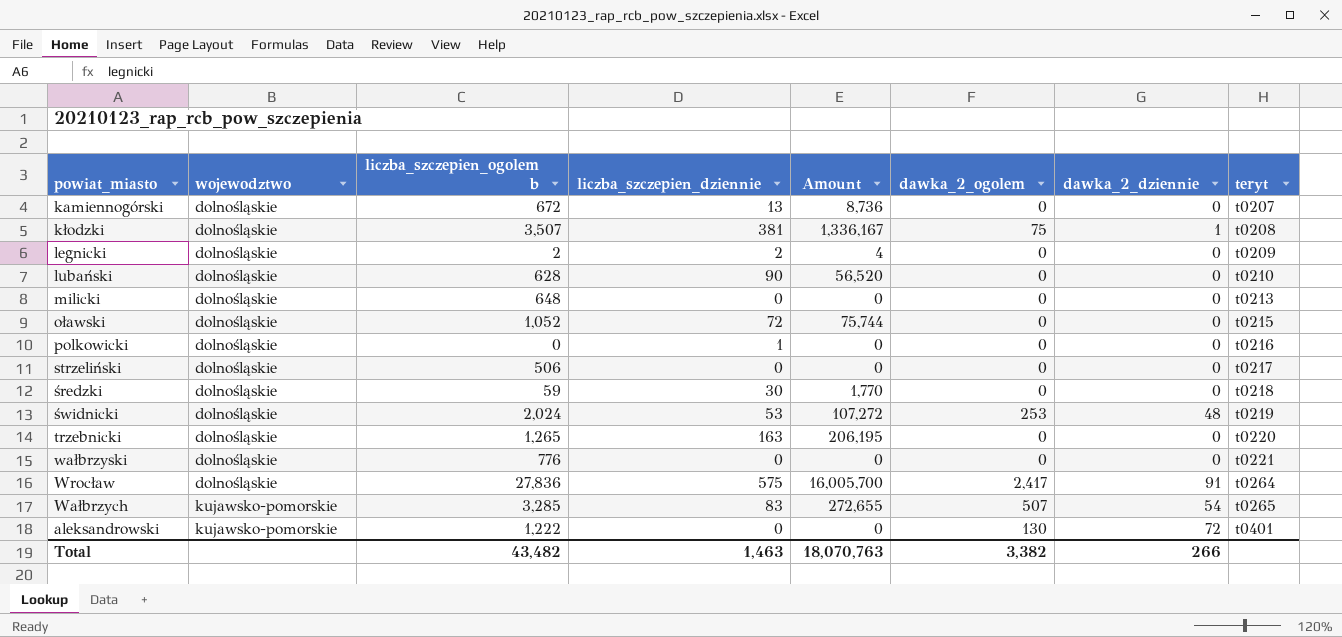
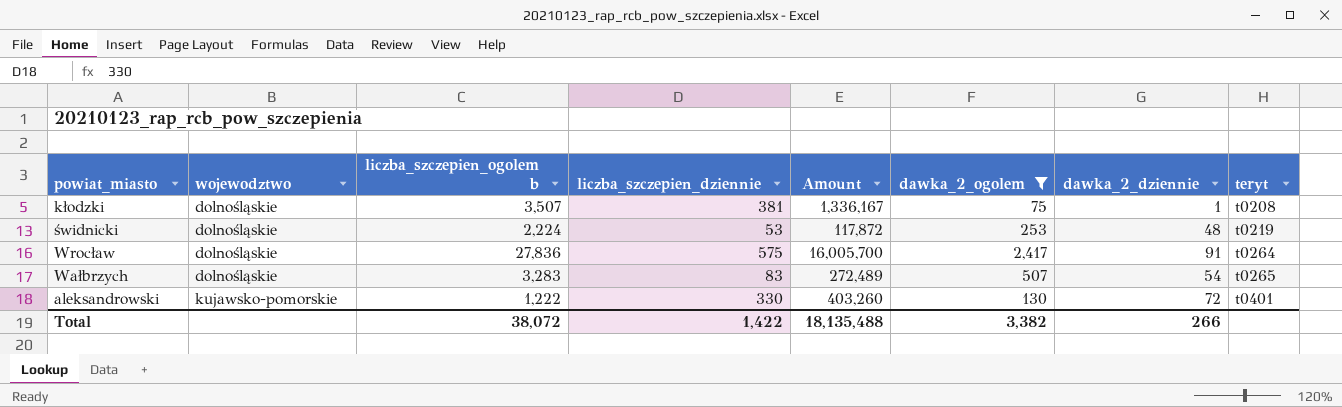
filter: none -> dawka_2_ogolem != 0
świdnicki | liczba_szczepien_ogolem b: 2,024 -> 2,224
świdnicki | Amount: 107,272 -> 117,872
Wałbrzych | wojewodztwo: kujawsko-pomorskie -> dolnośląskie
Wałbrzych | liczba_szczepien_ogolem b: 3,285 -> 3,283
Wałbrzych | Amount: 272,655 -> 272,489
aleksandrowski | liczba_szczepien_dziennie: 0 -> 330
aleksandrowski | Amount: 0 -> 403,260
Total | liczba_szczepien_ogolem b: 43,482 -> 38,072
Total | liczba_szczepien_dziennie: 1,463 -> 1,422
Total | Amount: 18,070,763 -> 18,135,488

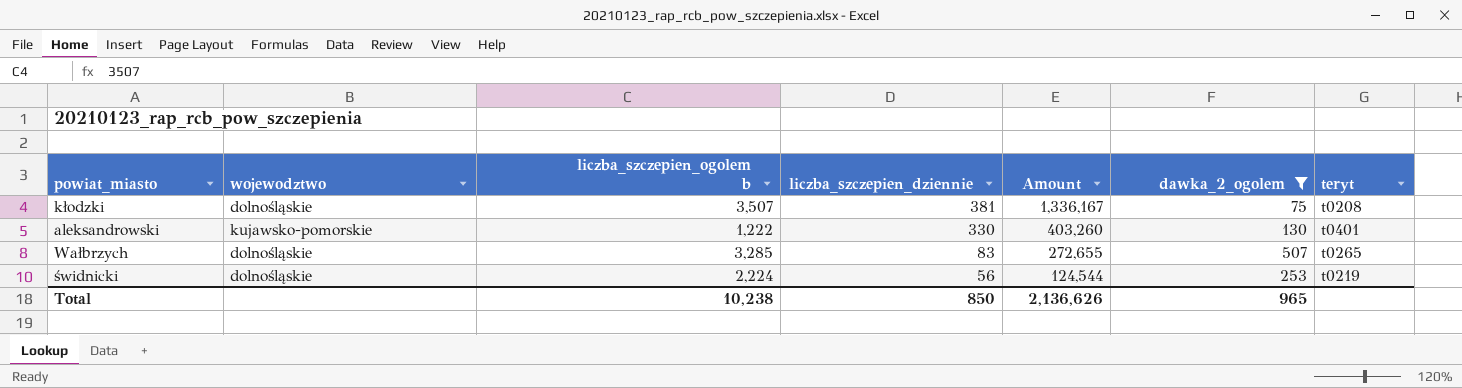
row order: wojewodztwo ascending -> liczba_szczepien_dziennie descending
column dawka_2_dziennie | position: 7 -> none
row Wrocław: dolnośląskie | 27,836 | 575 | 16,005,700 | 2,417 | 91 | t0264 -> none
Wałbrzych | liczba_szczepien_ogolem b: 3,283 -> 3,285
Wałbrzych | Amount: 272,489 -> 272,655
świdnicki | liczba_szczepien_dziennie: 53 -> 56
świdnicki | Amount: 117,872 -> 124,544
Total | liczba_szczepien_ogolem b: 38,072 -> 10,238
Total | liczba_szczepien_dziennie: 1,422 -> 850
Total | Amount: 18,135,488 -> 2,136,626
Total | dawka_2_ogolem: 3,382 -> 965

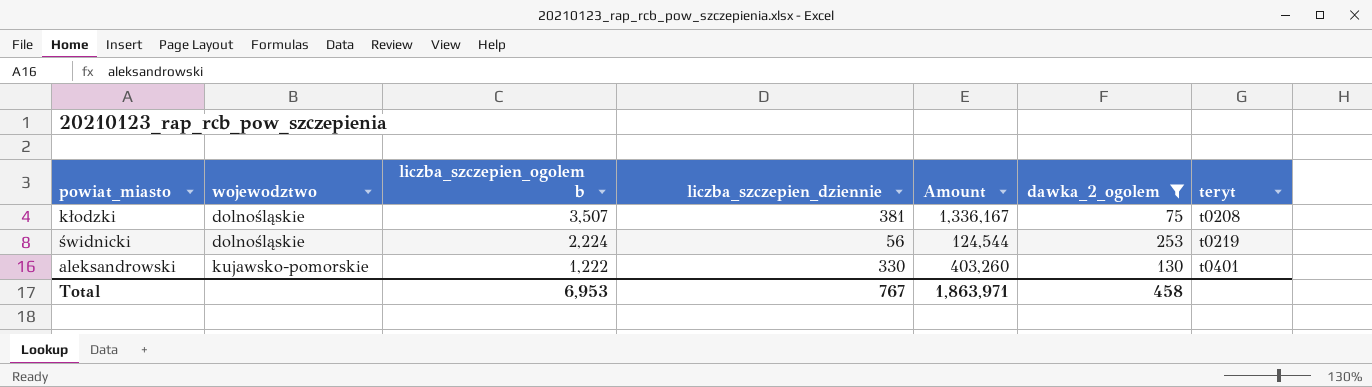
row order: liczba_szczepien_dziennie descending -> wojewodztwo ascending
row Wałbrzych: dolnośląskie | 3,285 | 83 | 272,655 | 507 | t0265 -> none
Total | liczba_szczepien_ogolem b: 10,238 -> 6,953
Total | liczba_szczepien_dziennie: 850 -> 767
Total | Amount: 2,136,626 -> 1,863,971
Total | dawka_2_ogolem: 965 -> 458

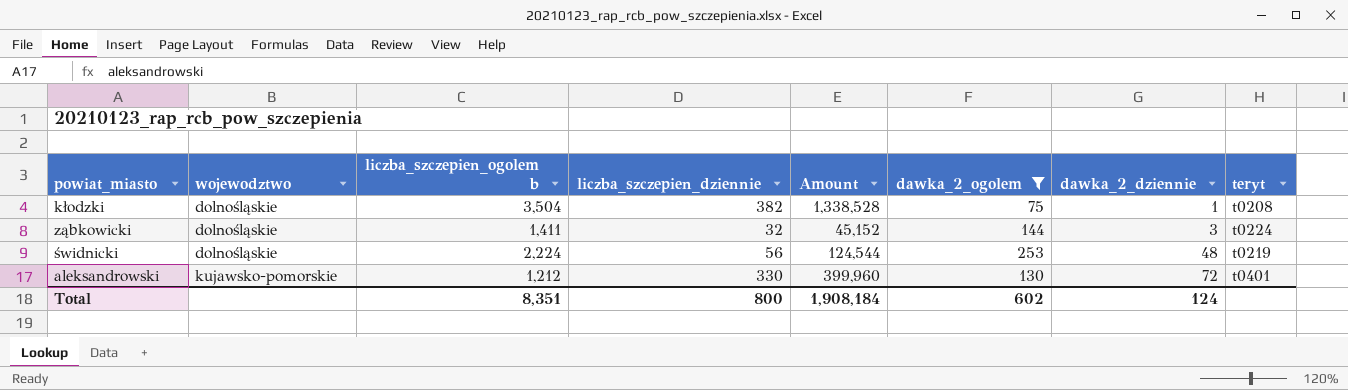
column dawka_2_dziennie | position: none -> 7
kłodzki | liczba_szczepien_ogolem b: 3,507 -> 3,504
kłodzki | liczba_szczepien_dziennie: 381 -> 382
kłodzki | Amount: 1,336,167 -> 1,338,528
row ząbkowicki: none -> dolnośląskie | 1,411 | 32 | 45,152 | 144 | 3 | t0224
aleksandrowski | liczba_szczepien_ogolem b: 1,222 -> 1,212
aleksandrowski | Amount: 403,260 -> 399,960
Total | liczba_szczepien_ogolem b: 6,953 -> 8,351
Total | liczba_szczepien_dziennie: 767 -> 800
Total | Amount: 1,863,971 -> 1,908,184
Total | dawka_2_ogolem: 458 -> 602

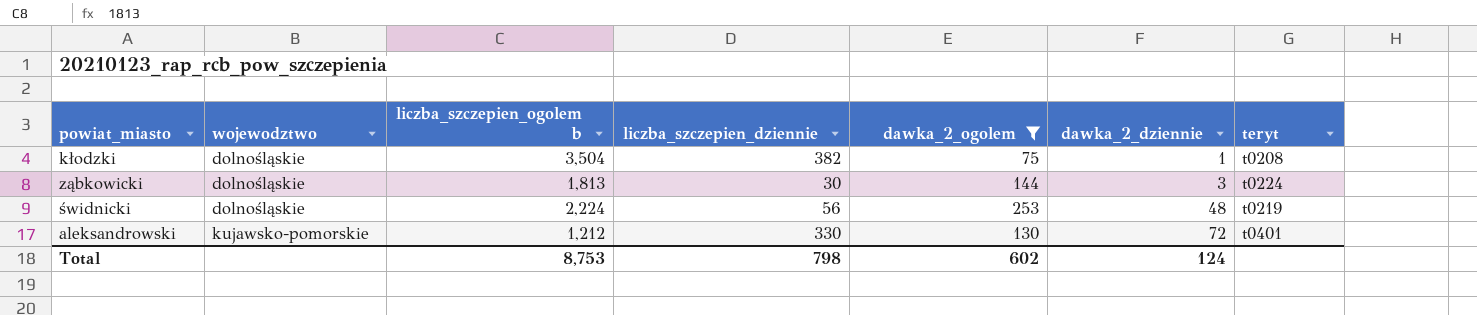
column Amount | formula: [liczba_szczepien_ogolem b] * [liczba_szczepien_dziennie] -> none
ząbkowicki | liczba_szczepien_ogolem b: 1,411 -> 1,813
ząbkowicki | liczba_szczepien_dziennie: 32 -> 30
Total | liczba_szczepien_ogolem b: 8,351 -> 8,753
Total | liczba_szczepien_dziennie: 800 -> 798

